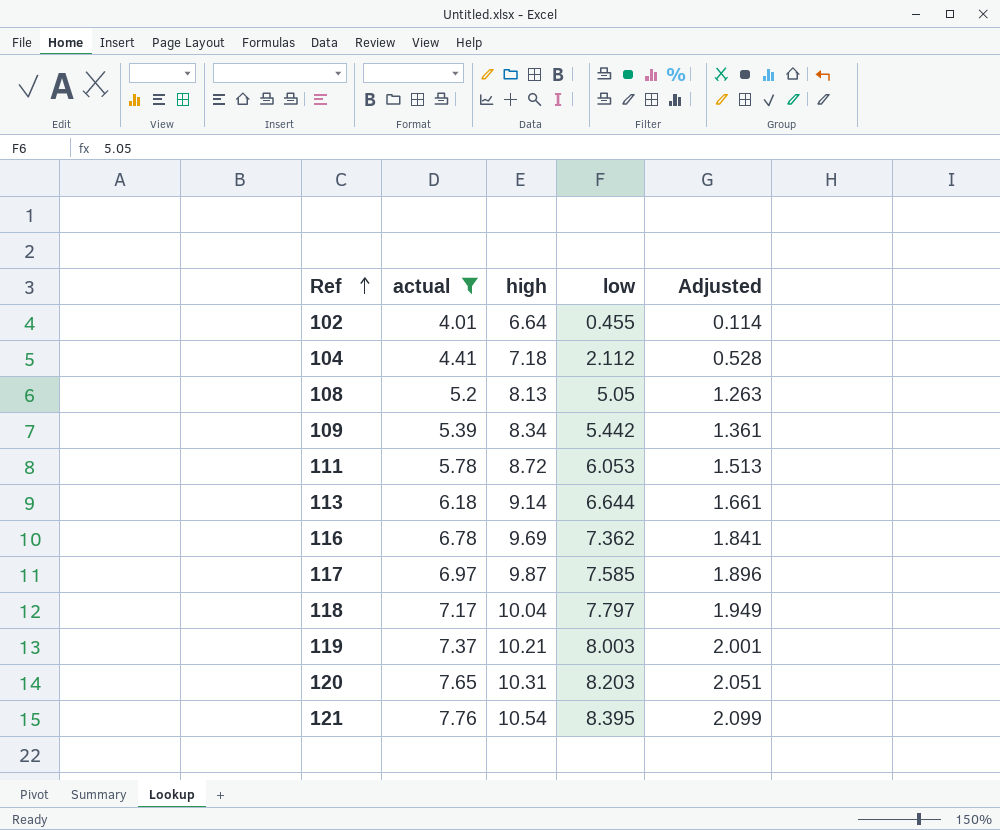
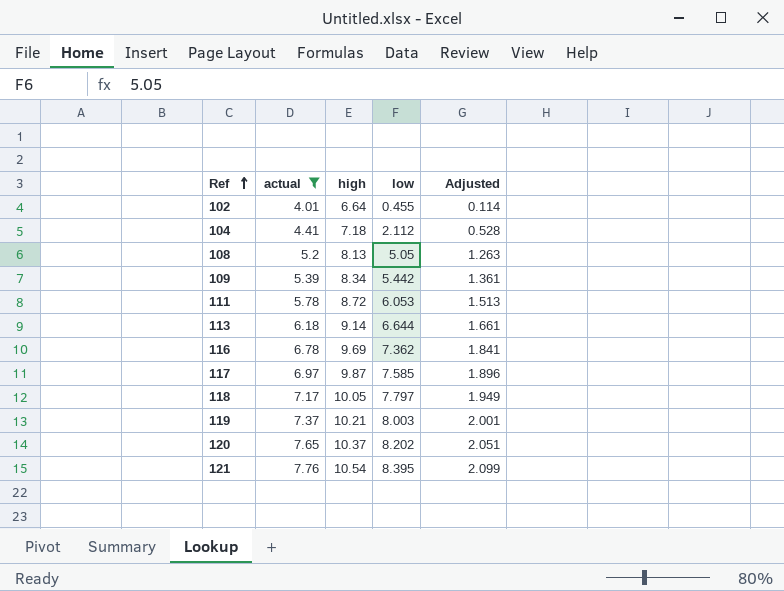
118 | high: 10.04 -> 10.05
120 | high: 10.31 -> 10.37
120 | low: 8.203 -> 8.202

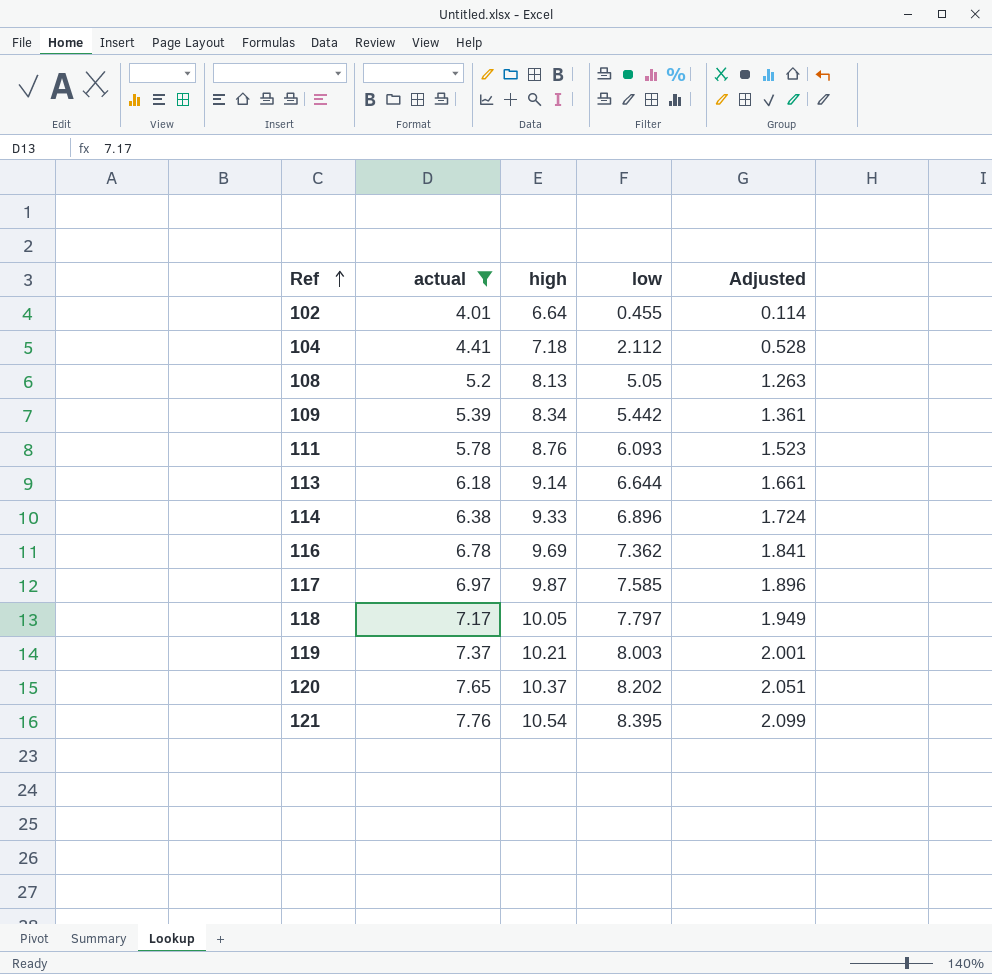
111 | high: 8.72 -> 8.76
111 | low: 6.053 -> 6.093
111 | Adjusted: 1.513 -> 1.523
row 114: none -> 6.38 | 9.33 | 6.896 | 1.724

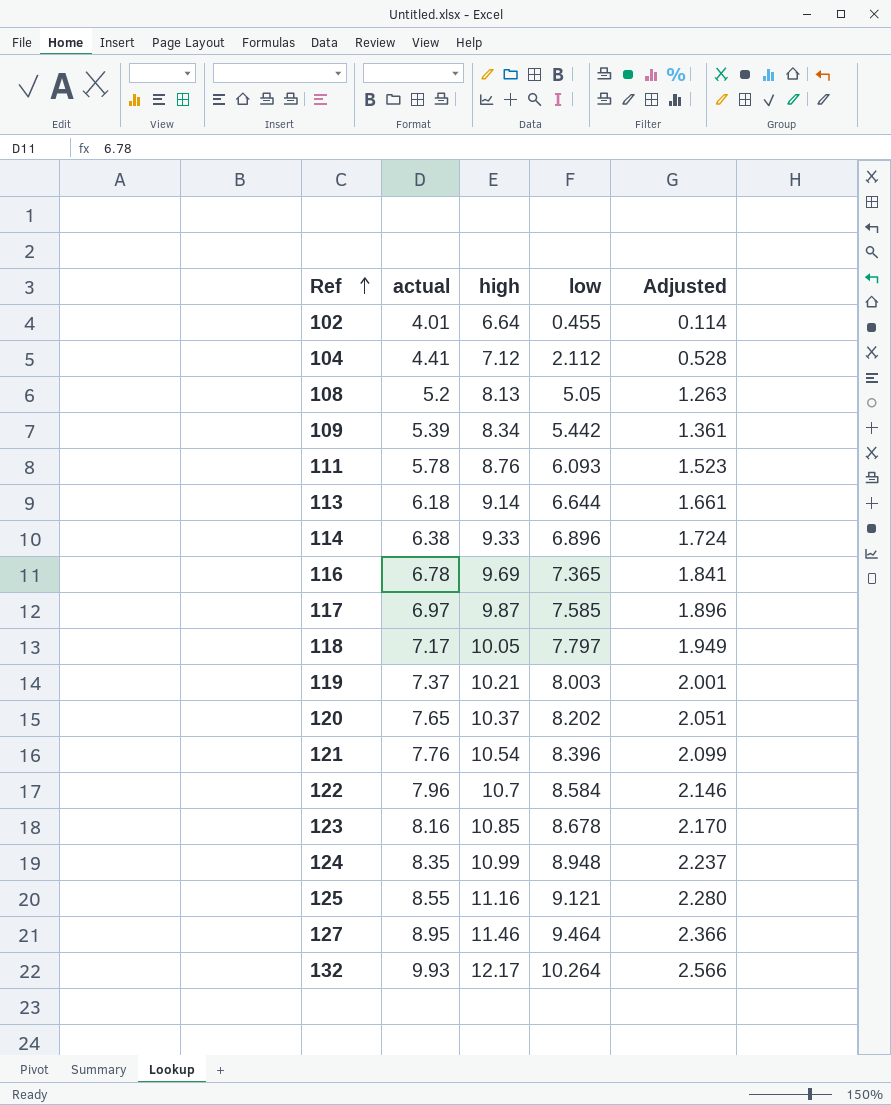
filter: actual <= 7.76 -> none
104 | high: 7.18 -> 7.12
116 | low: 7.362 -> 7.365
121 | low: 8.395 -> 8.396

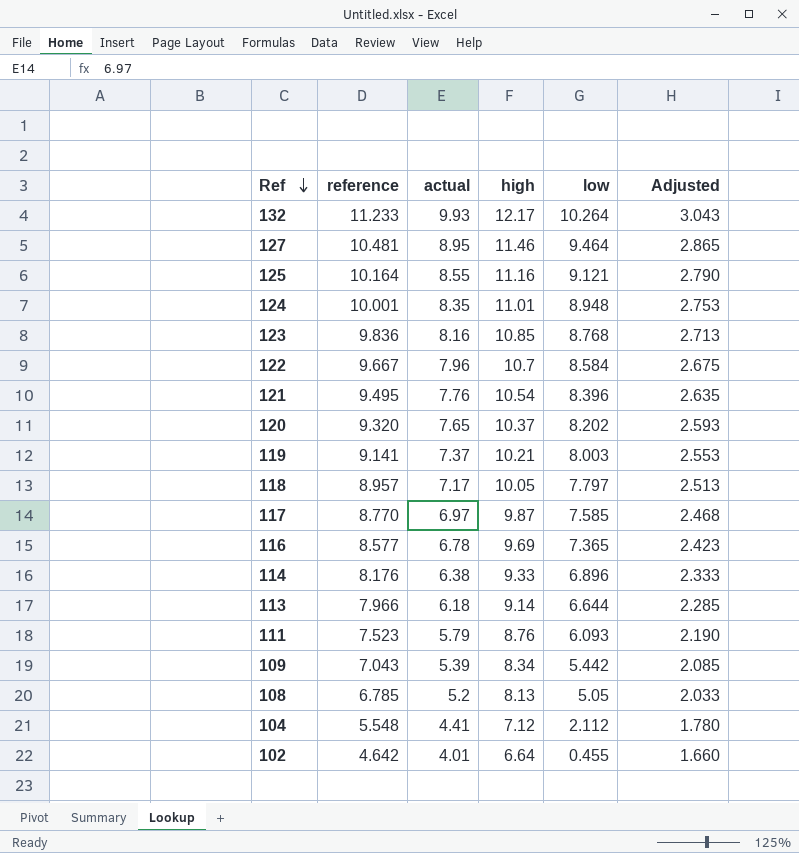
row order: Ref ascending -> Ref descending
column reference | position: none -> 2
column Adjusted | formula: [low] * 0.25 -> [high] * 0.25
124 | high: 10.99 -> 11.01
123 | low: 8.678 -> 8.768
111 | actual: 5.78 -> 5.79

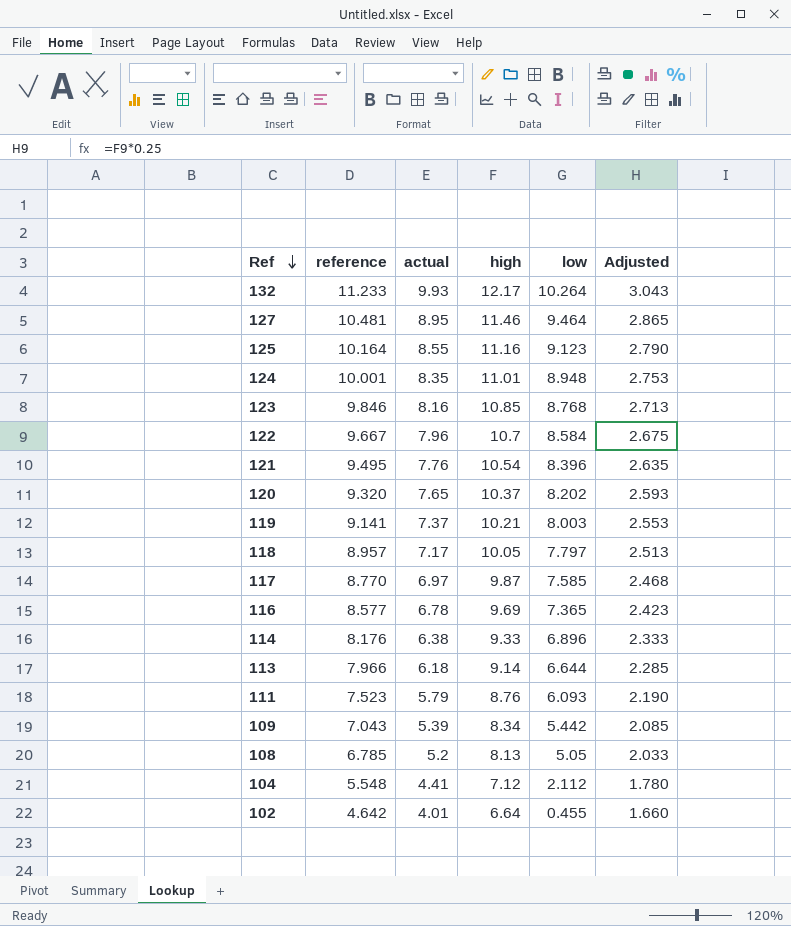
125 | low: 9.121 -> 9.123
123 | reference: 9.836 -> 9.846

